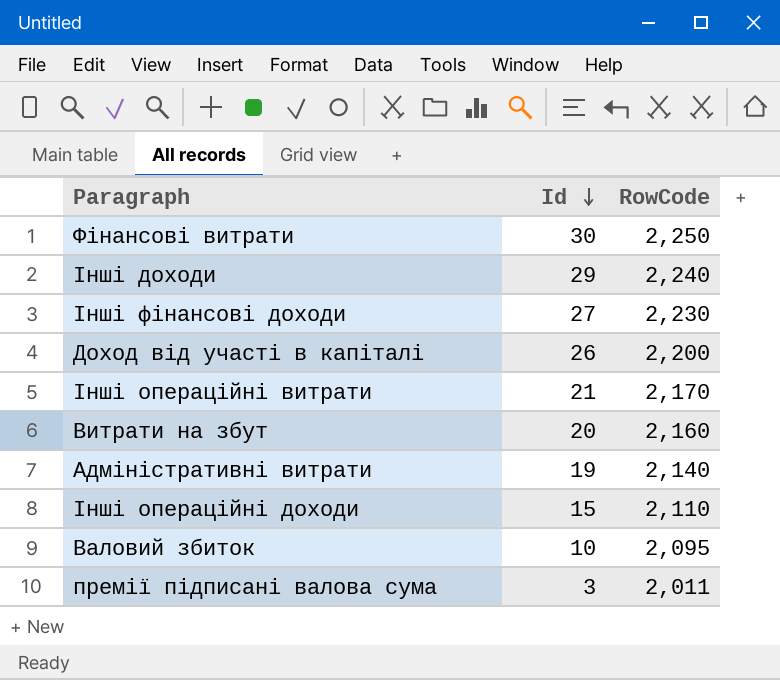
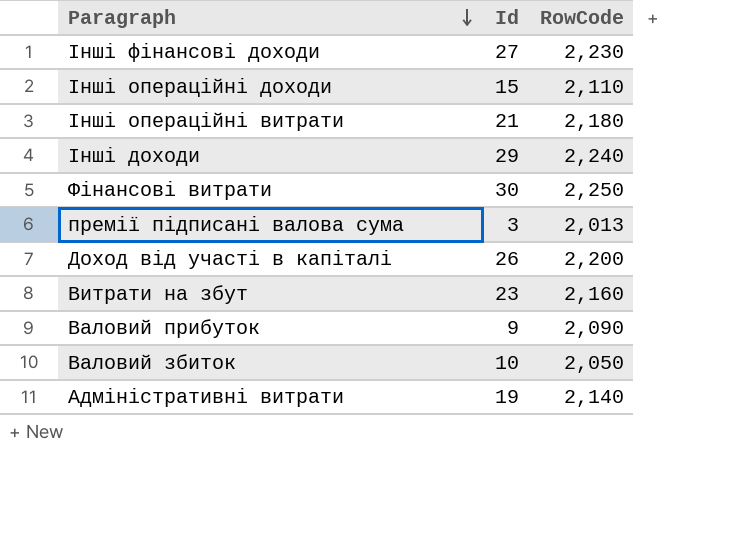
row order: Id descending -> Paragraph descending
Інші операційні витрати | RowCode: 2,170 -> 2,180
премії підписані валова сума | RowCode: 2,011 -> 2,013
Витрати на збут | Id: 20 -> 23
row Валовий прибуток: none -> 9 | 2,090
Валовий збиток | RowCode: 2,095 -> 2,050

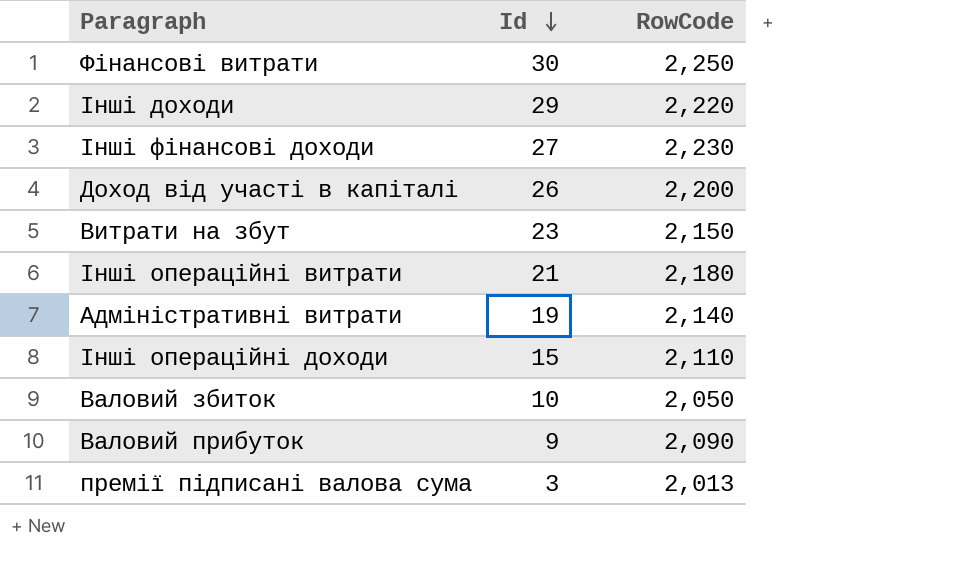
row order: Paragraph descending -> Id descending
Інші доходи | RowCode: 2,240 -> 2,220
Витрати на збут | RowCode: 2,160 -> 2,150

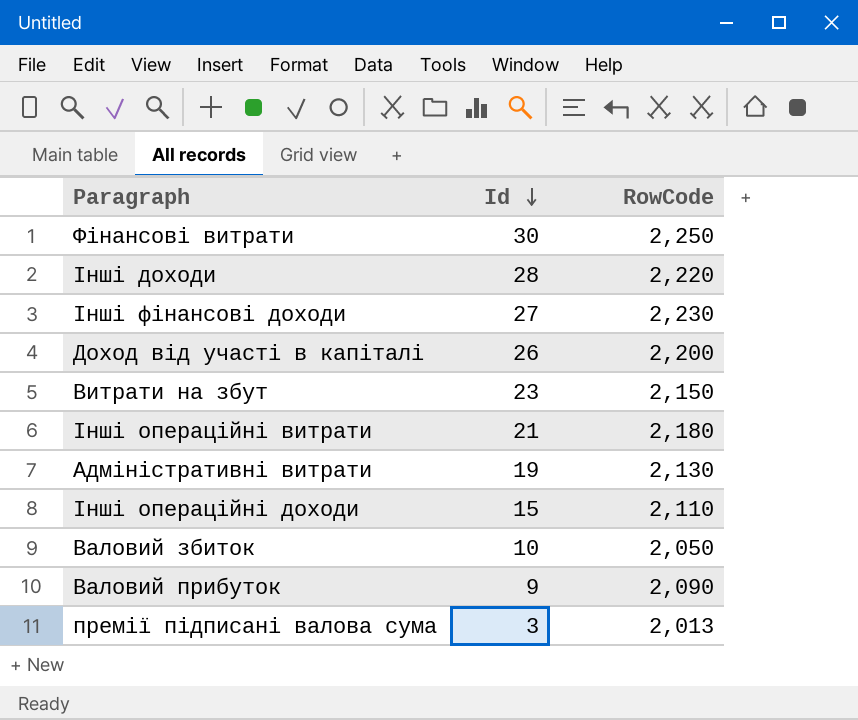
Інші доходи | Id: 29 -> 28
Адміністративні витрати | RowCode: 2,140 -> 2,130

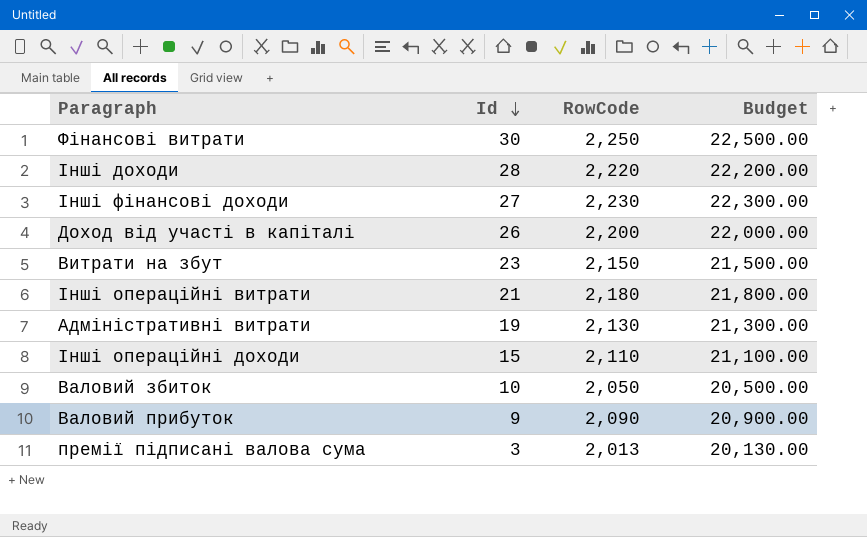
column Budget | formula: none -> [RowCode] * 10

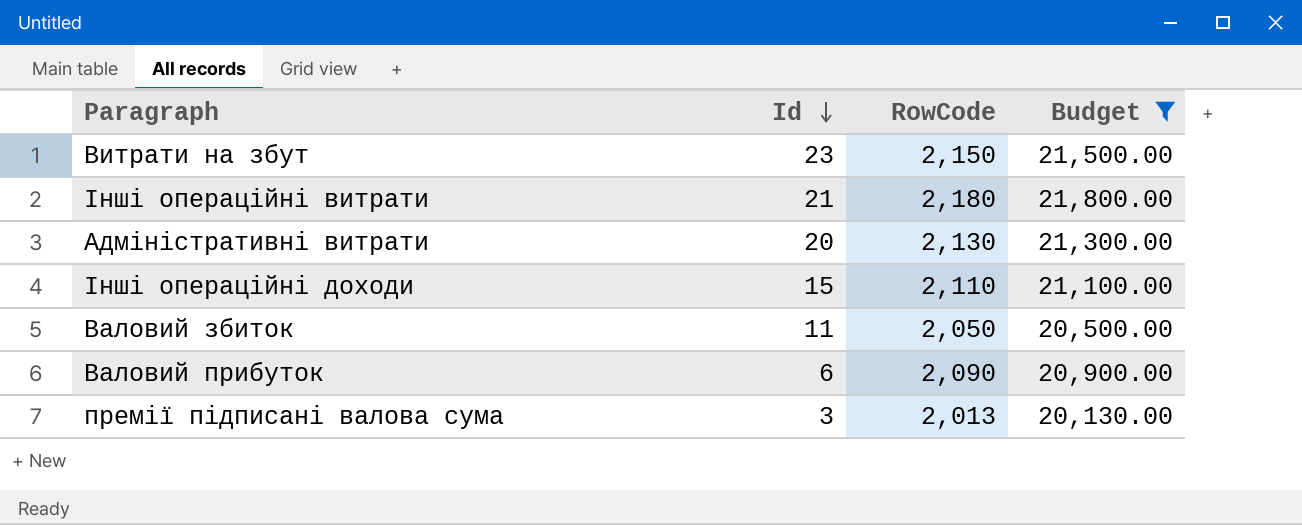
filter: none -> Budget <= 21,800.00
Адміністративні витрати | Id: 19 -> 20
Валовий збиток | Id: 10 -> 11
Валовий прибуток | Id: 9 -> 6

